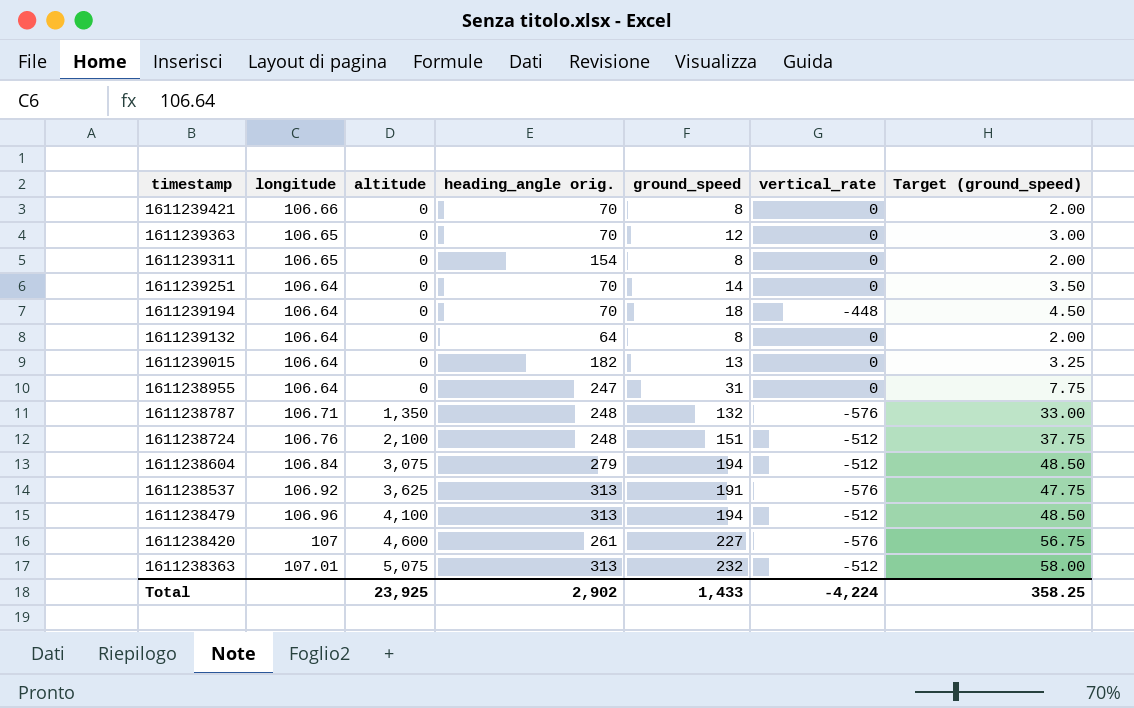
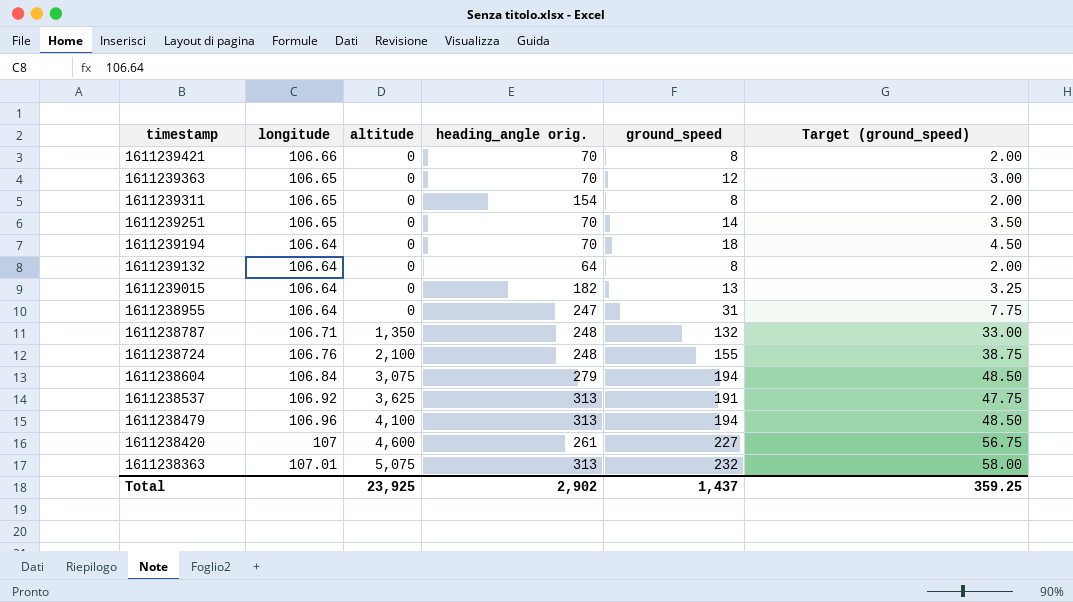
column vertical_rate | position: 6 -> none
1611239251 | longitude: 106.64 -> 106.65
1611238724 | ground_speed: 151 -> 155
1611238724 | Target (ground_speed): 37.75 -> 38.75
Total | ground_speed: 1,433 -> 1,437
Total | Target (ground_speed): 358.25 -> 359.25

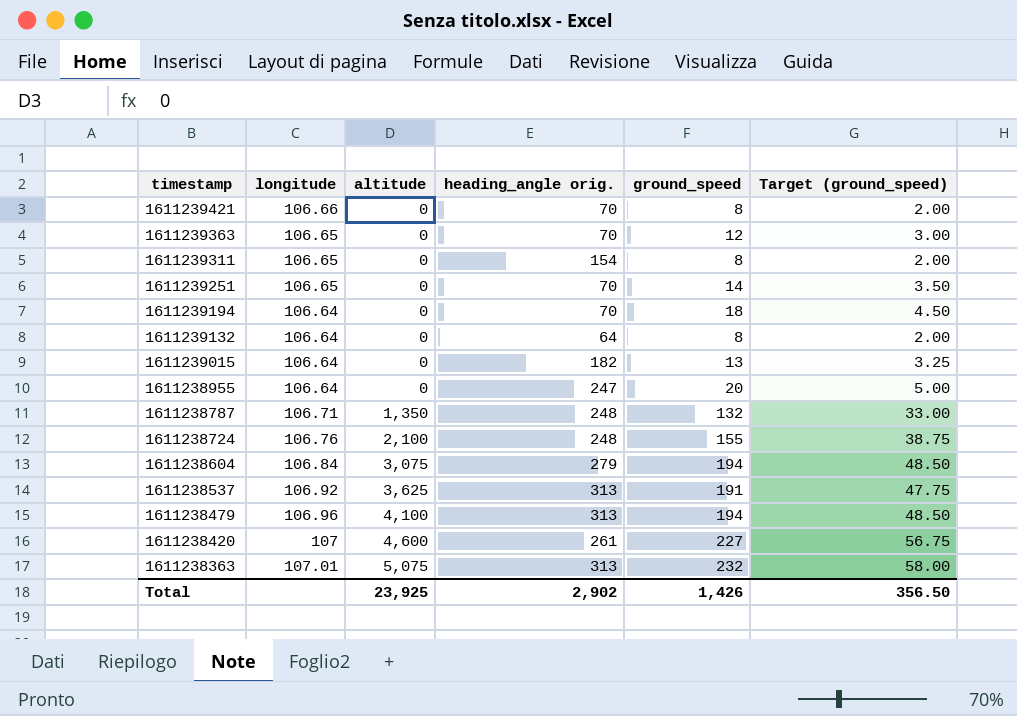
1611238955 | ground_speed: 31 -> 20
1611238955 | Target (ground_speed): 7.75 -> 5.00
Total | ground_speed: 1,437 -> 1,426
Total | Target (ground_speed): 359.25 -> 356.50

